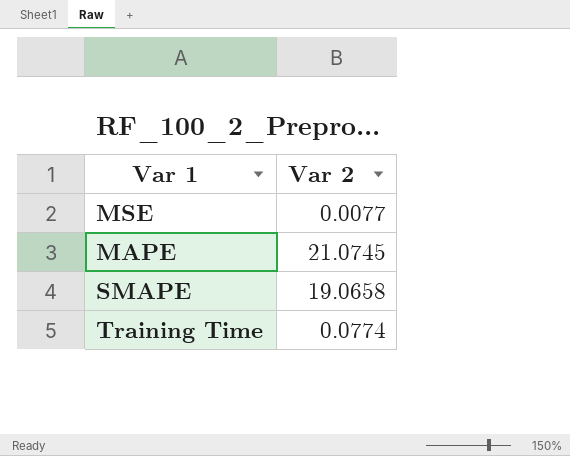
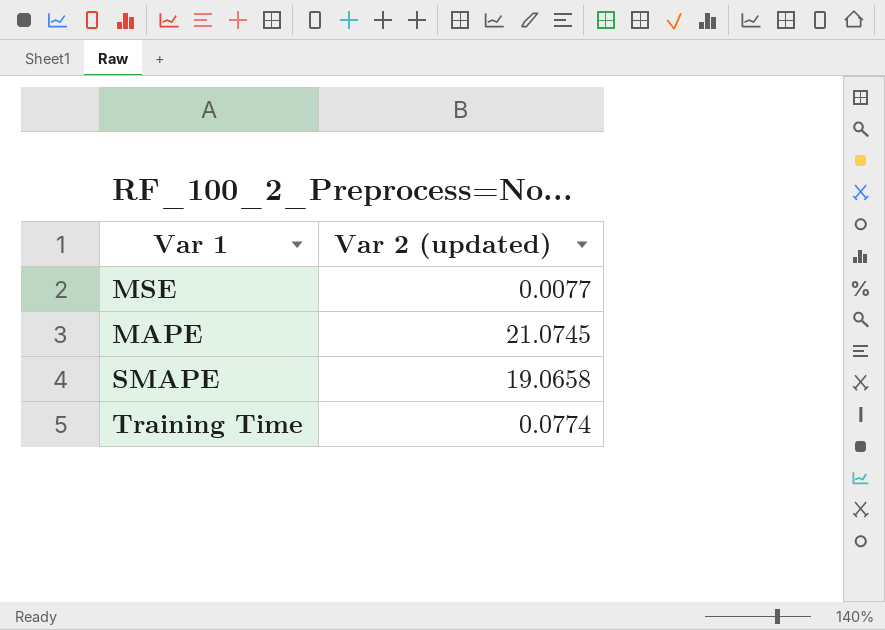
column name: Var 2 -> Var 2 (updated)

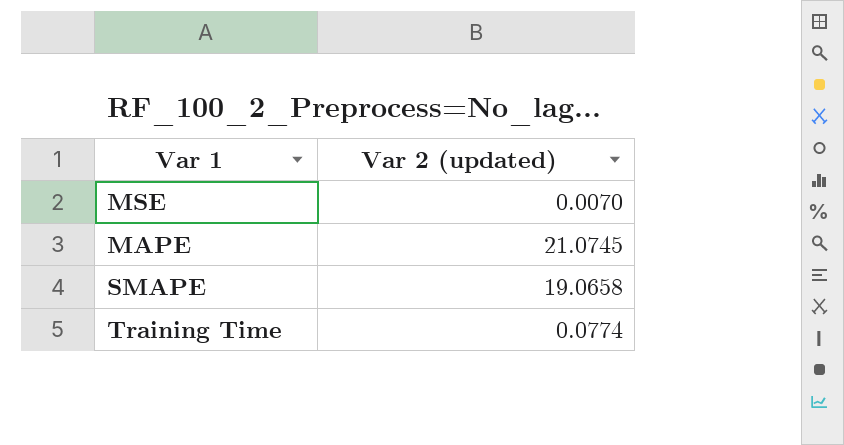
MSE | Var 2 (updated): 0.0077 -> 0.0070

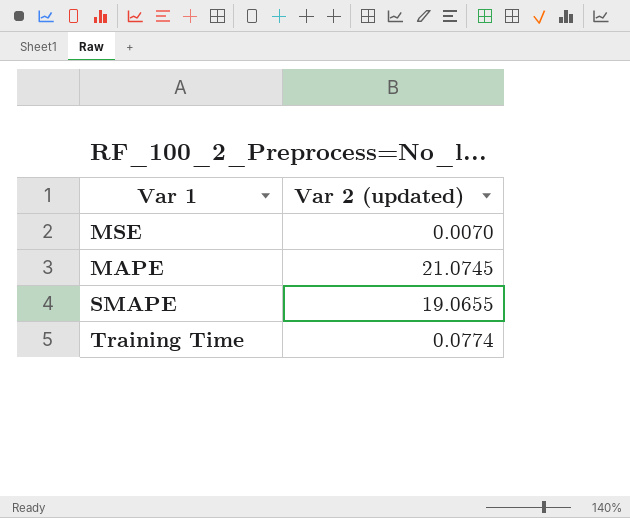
SMAPE | Var 2 (updated): 19.0658 -> 19.0655

